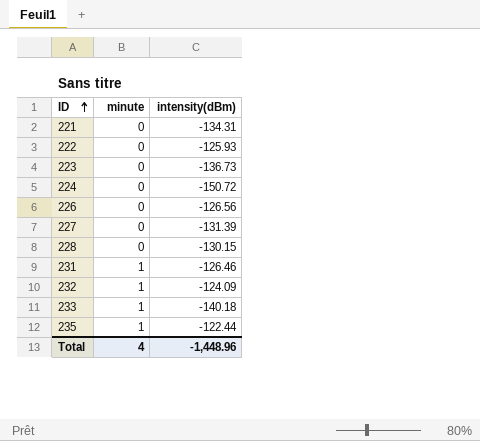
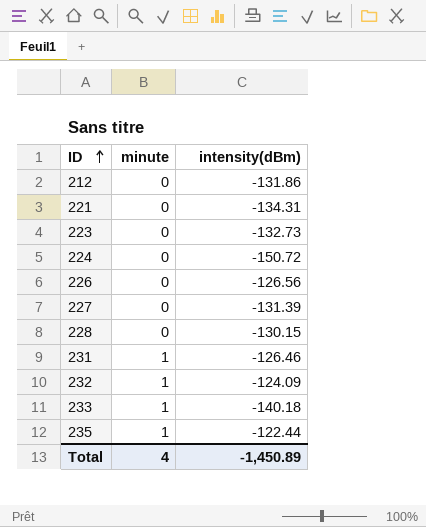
row 222: 0 | -125.93 -> none
row 212: none -> 0 | -131.86
223 | intensity(dBm): -136.73 -> -132.73
Total | intensity(dBm): -1,448.96 -> -1,450.89

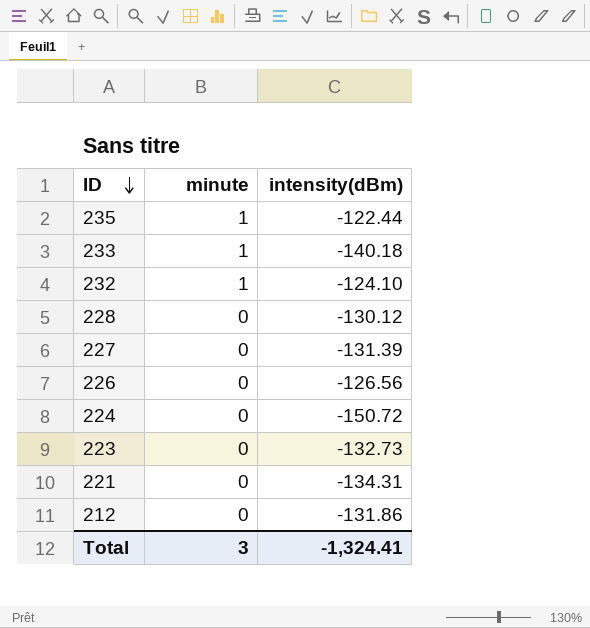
row order: ID ascending -> ID descending
row 231: 1 | -126.46 -> none
232 | intensity(dBm): -124.09 -> -124.10
228 | intensity(dBm): -130.15 -> -130.12
Total | minute: 4 -> 3
Total | intensity(dBm): -1,450.89 -> -1,324.41

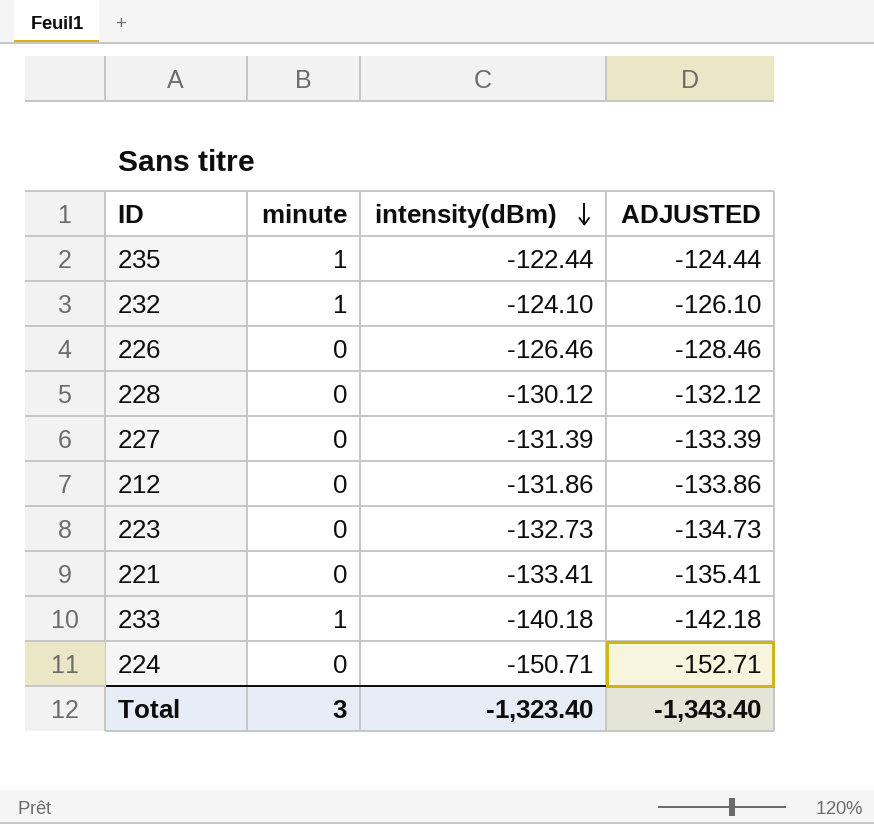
row order: ID descending -> intensity(dBm) descending
column ADJUSTED | formula: none -> [intensity(dBm)] - 2
226 | intensity(dBm): -126.56 -> -126.46
221 | intensity(dBm): -134.31 -> -133.41
224 | intensity(dBm): -150.72 -> -150.71
Total | intensity(dBm): -1,324.41 -> -1,323.40

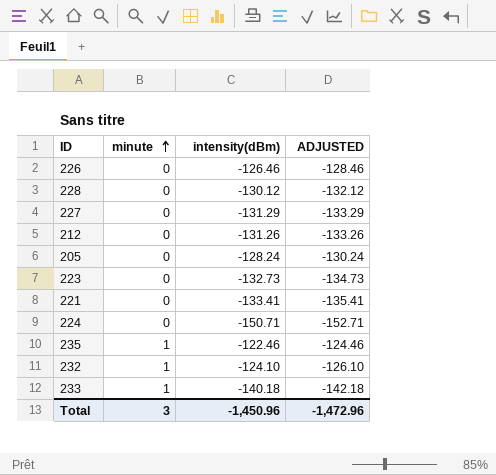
row order: intensity(dBm) descending -> minute ascending
227 | intensity(dBm): -131.39 -> -131.29
227 | ADJUSTED: -133.39 -> -133.29
212 | intensity(dBm): -131.86 -> -131.26
212 | ADJUSTED: -133.86 -> -133.26
row 205: none -> 0 | -128.24 | -130.24
235 | intensity(dBm): -122.44 -> -122.46
235 | ADJUSTED: -124.44 -> -124.46
Total | intensity(dBm): -1,323.40 -> -1,450.96
Total | ADJUSTED: -1,343.40 -> -1,472.96

